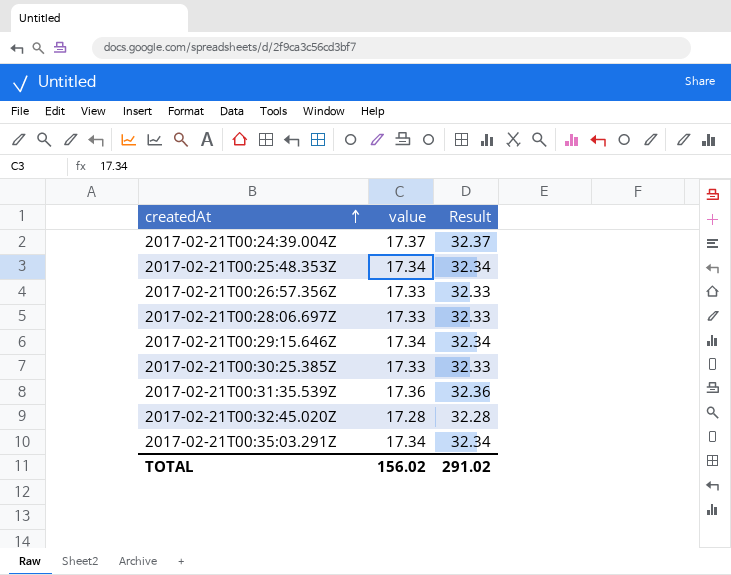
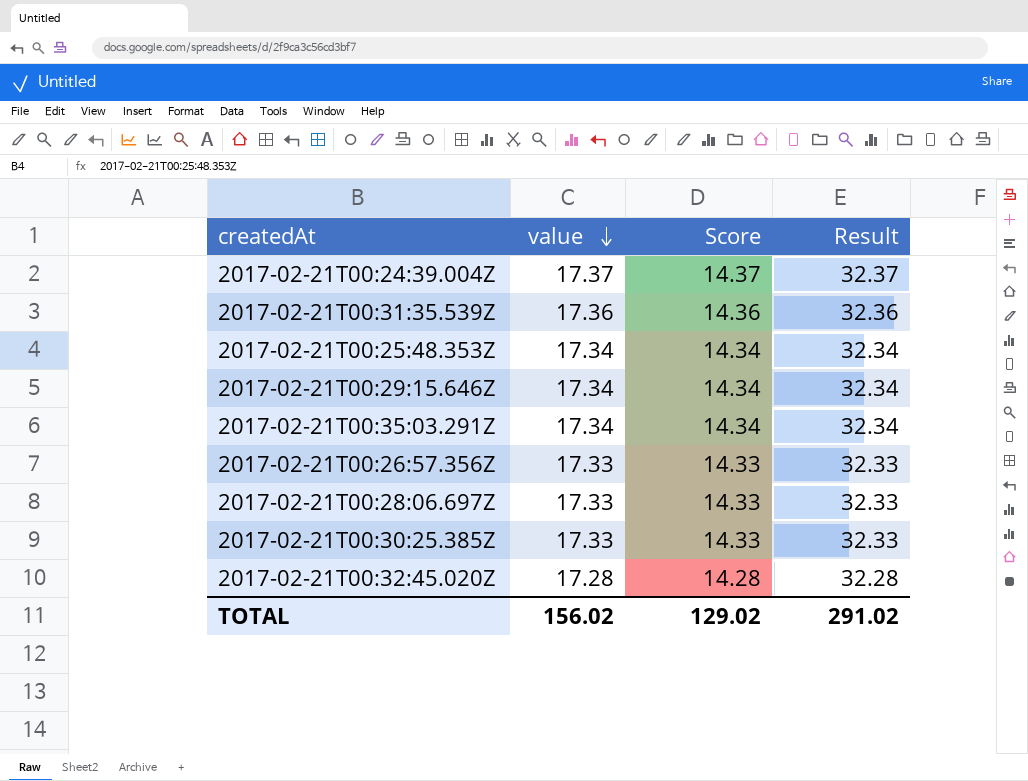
row order: createdAt ascending -> value descending
column Score | formula: none -> [value] - 3

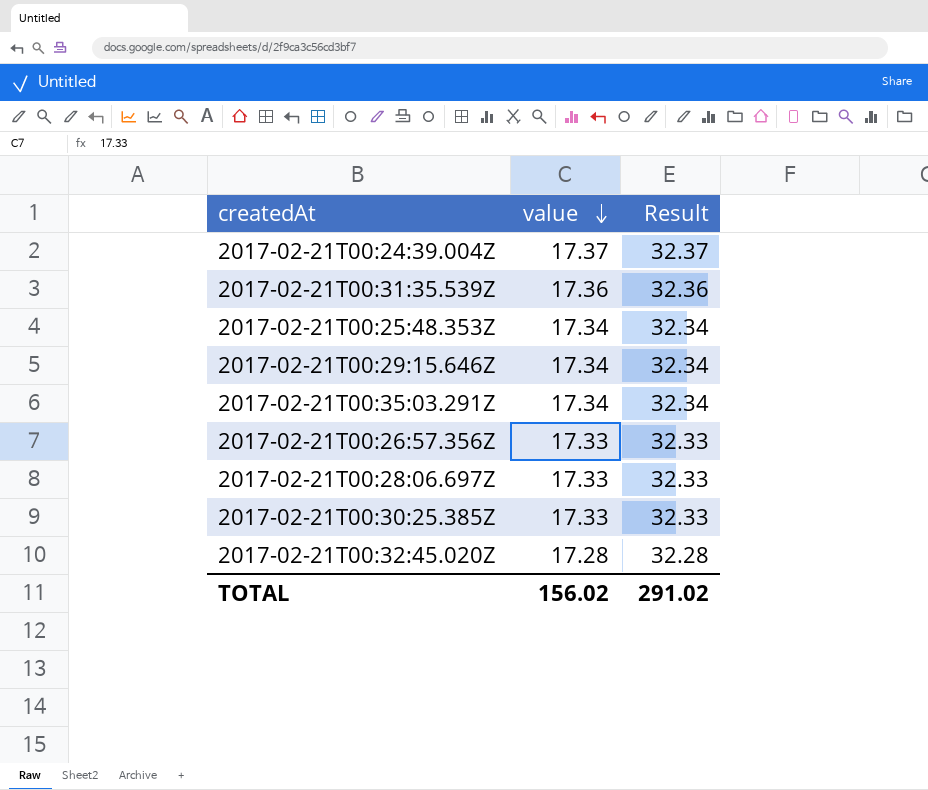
column Score | formula: [value] - 3 -> none

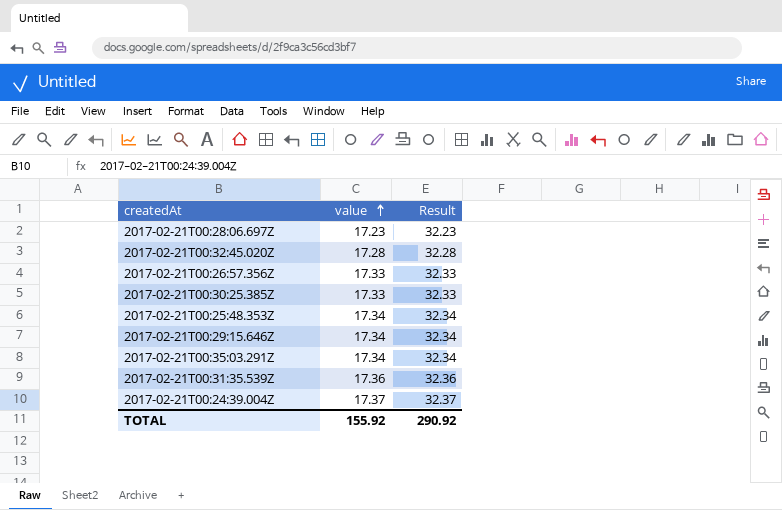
row order: value descending -> value ascending
2017-02-21T00:28:06.697Z | value: 17.33 -> 17.23
2017-02-21T00:28:06.697Z | Result: 32.33 -> 32.23
TOTAL | value: 156.02 -> 155.92
TOTAL | Result: 291.02 -> 290.92

